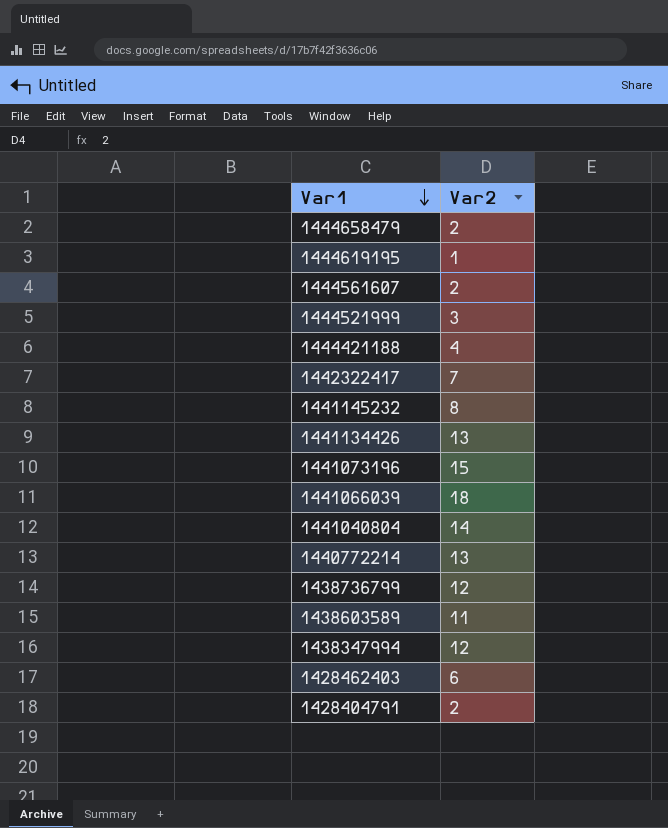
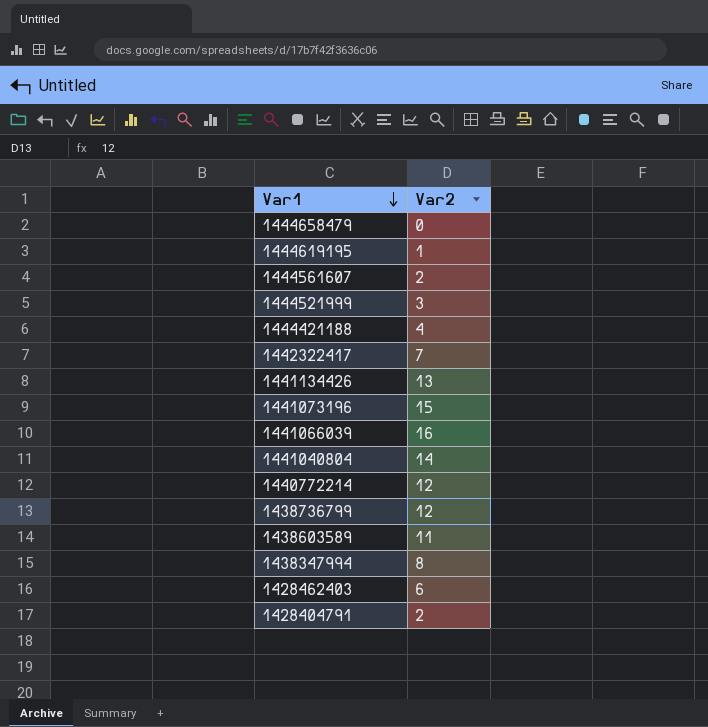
row 1441145232: 8 -> none
1444658479 | Var2: 2 -> 0
1441066039 | Var2: 18 -> 16
1440772214 | Var2: 13 -> 12
1438347994 | Var2: 12 -> 8

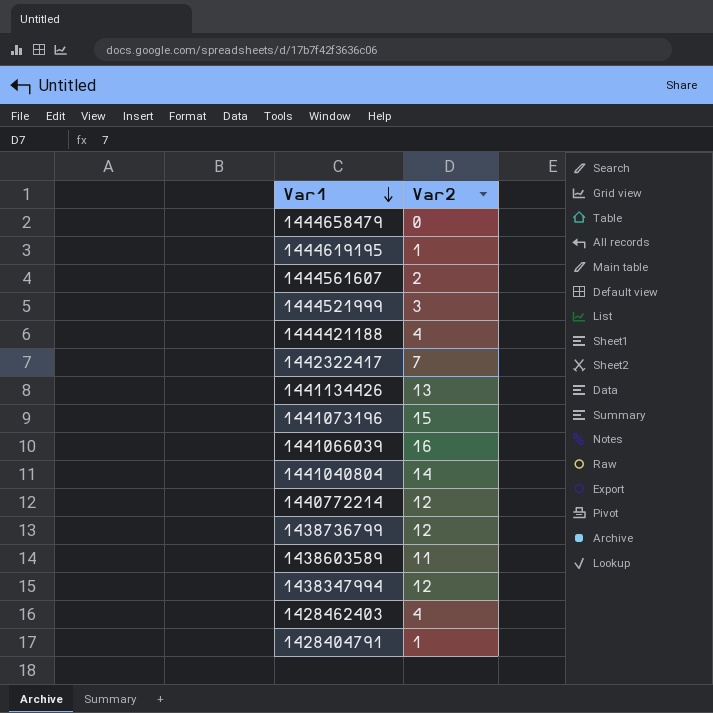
1438347994 | Var2: 8 -> 12
1428462403 | Var2: 6 -> 4
1428404791 | Var2: 2 -> 1

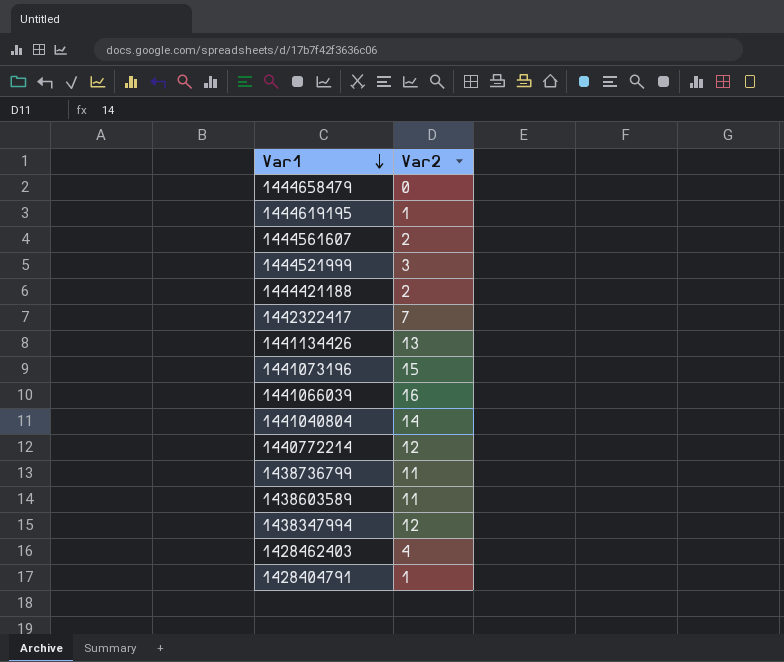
1444421188 | Var2: 4 -> 2
1438736799 | Var2: 12 -> 11

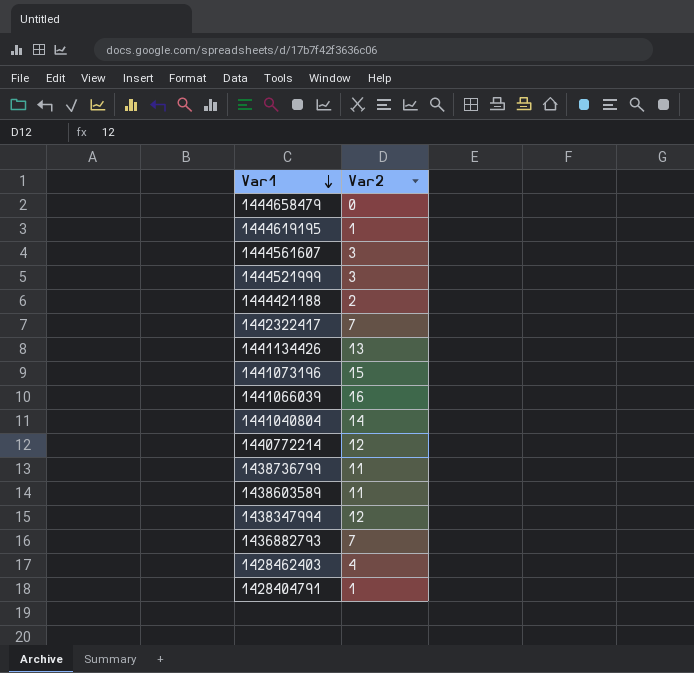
1444561607 | Var2: 2 -> 3
row 1436882793: none -> 7

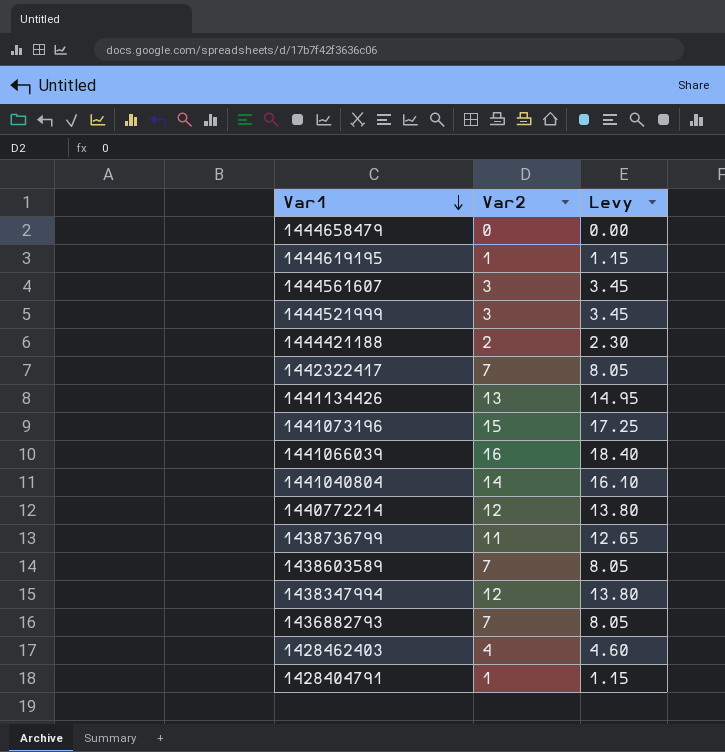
column Levy | formula: none -> [Var2] * 1.15
1438603589 | Var2: 11 -> 7

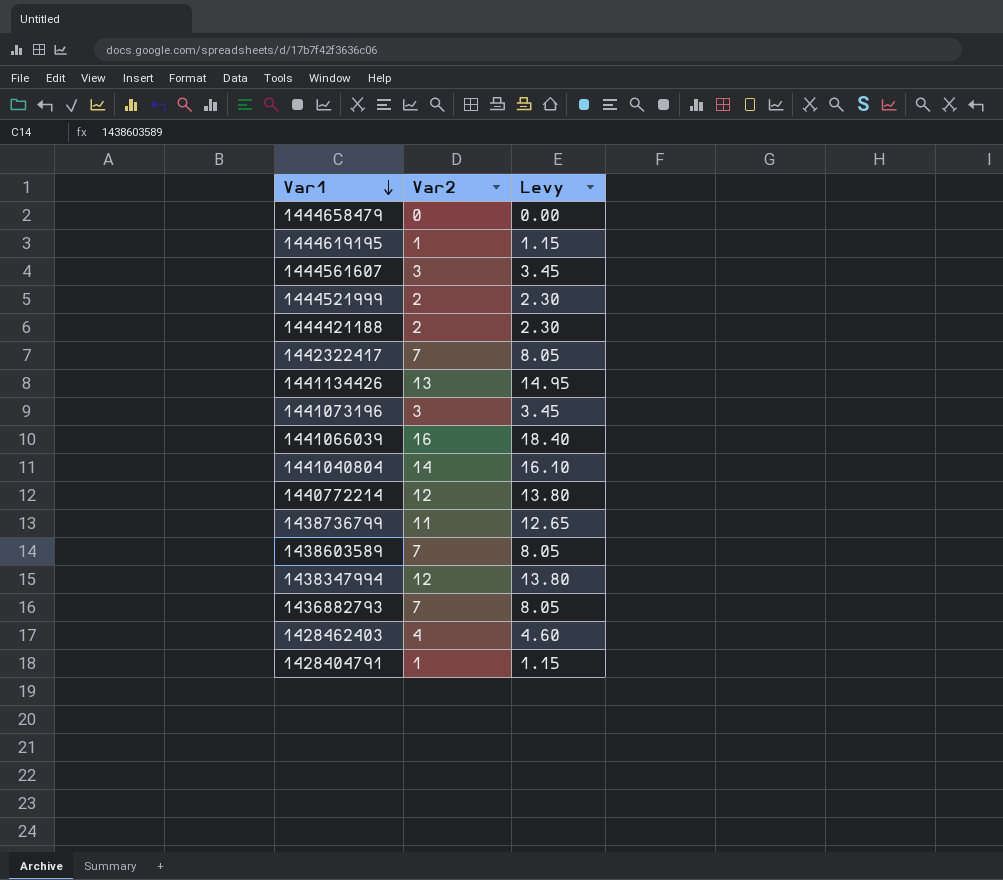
1444521999 | Var2: 3 -> 2
1444521999 | Levy: 3.45 -> 2.30
1441073196 | Var2: 15 -> 3
1441073196 | Levy: 17.25 -> 3.45

